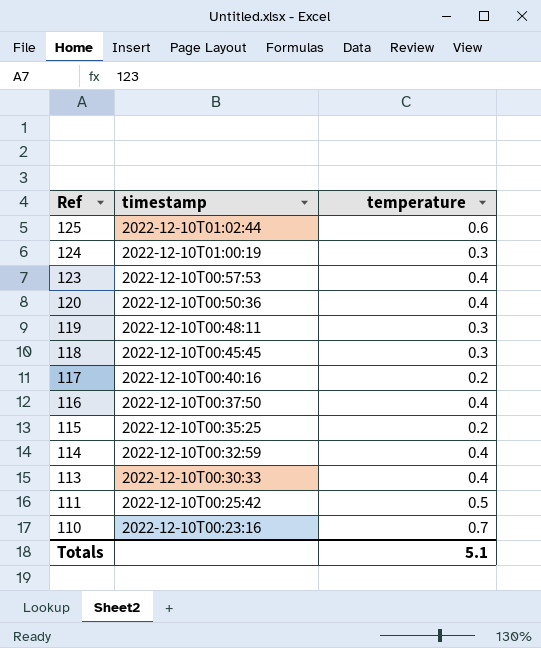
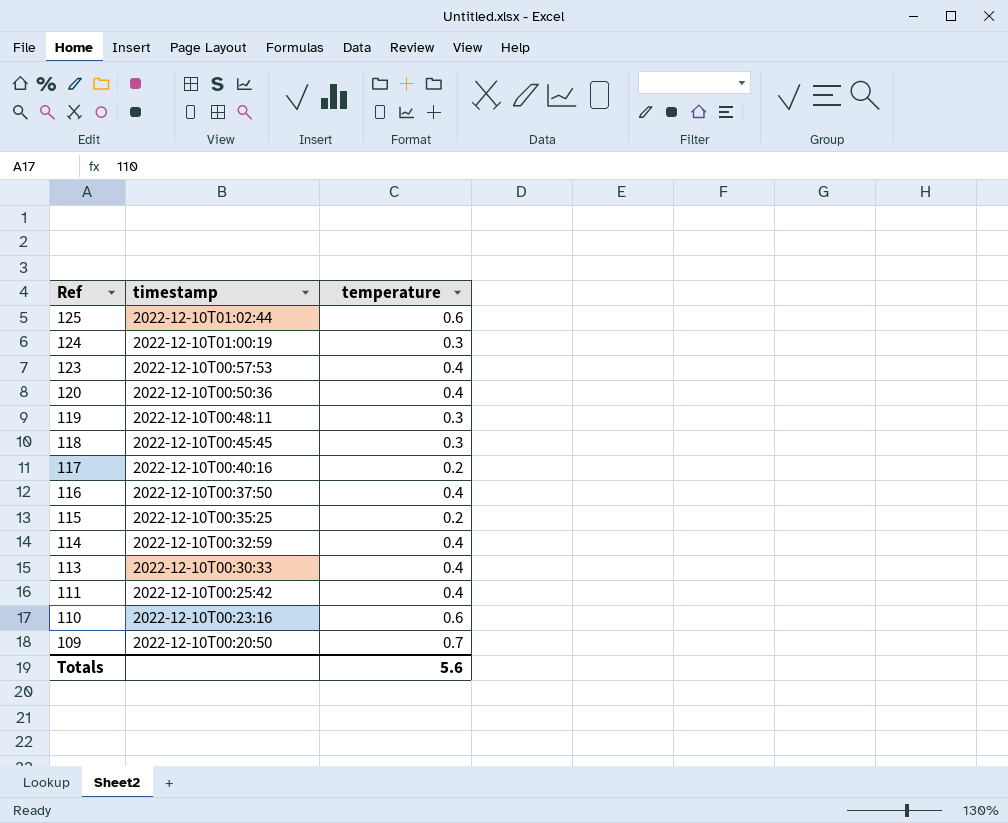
111 | temperature: 0.5 -> 0.4
110 | temperature: 0.7 -> 0.6
row 109: none -> 2022-12-10T00:20:50 | 0.7
Totals | temperature: 5.1 -> 5.6

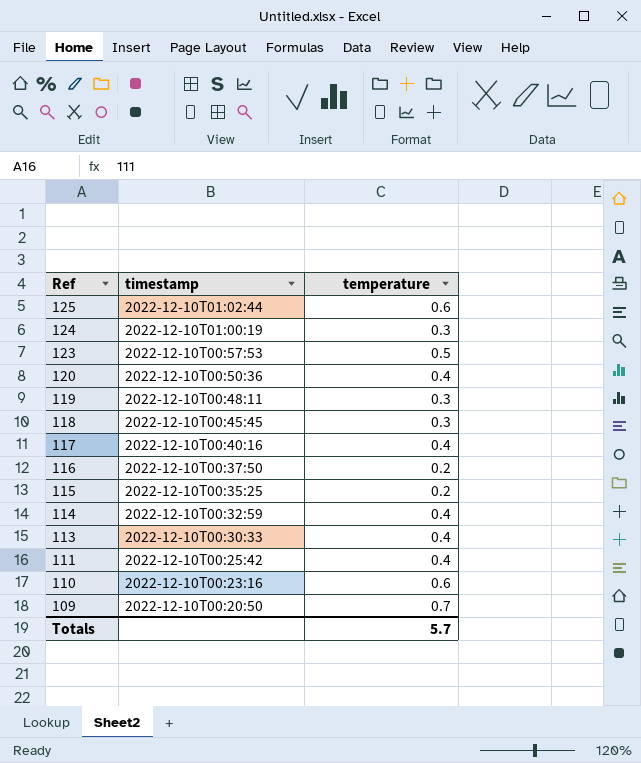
123 | temperature: 0.4 -> 0.5
117 | temperature: 0.2 -> 0.4
116 | temperature: 0.4 -> 0.2
Totals | temperature: 5.6 -> 5.7

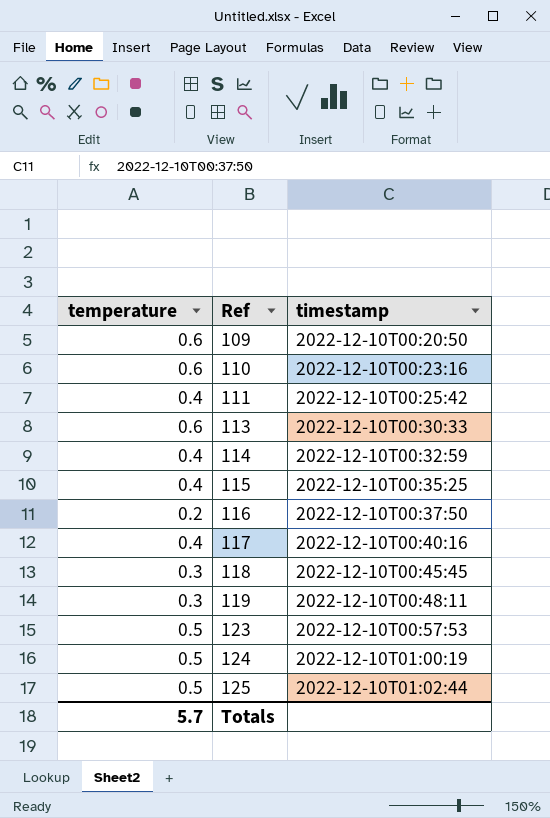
row order: Ref descending -> Ref ascending
column temperature | position: 3 -> 1
row 120: 2022-12-10T00:50:36 | 0.4 -> none
109 | temperature: 0.7 -> 0.6
113 | temperature: 0.4 -> 0.6
115 | temperature: 0.2 -> 0.4
124 | temperature: 0.3 -> 0.5
125 | temperature: 0.6 -> 0.5

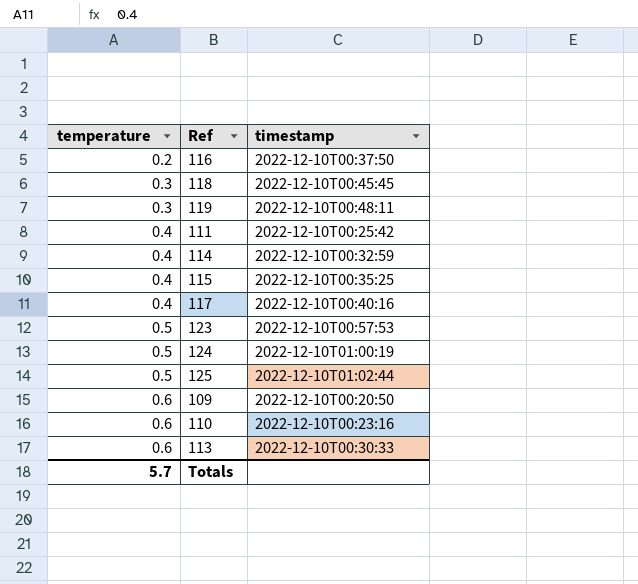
row order: Ref ascending -> temperature ascending

